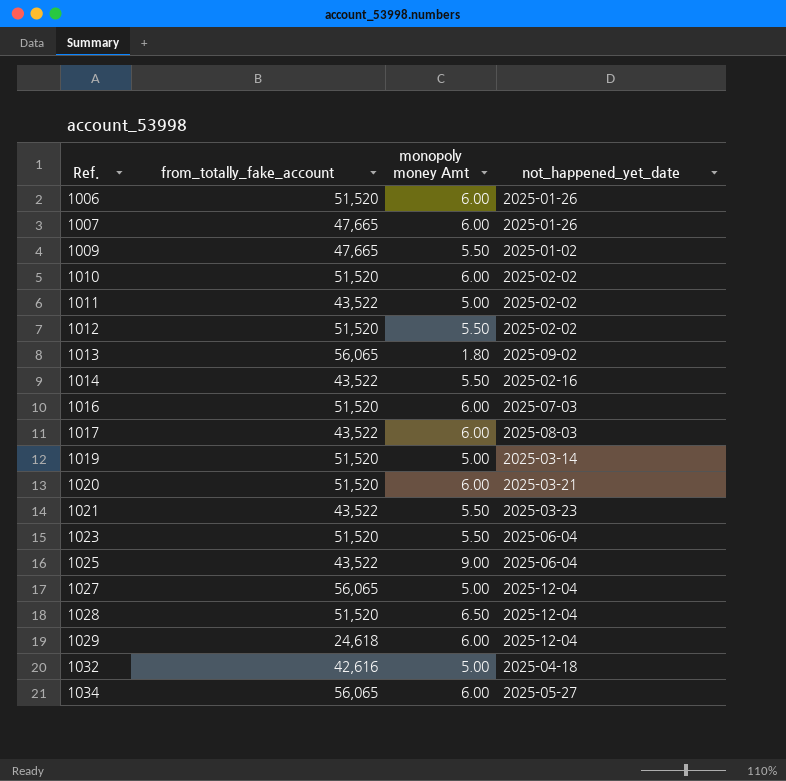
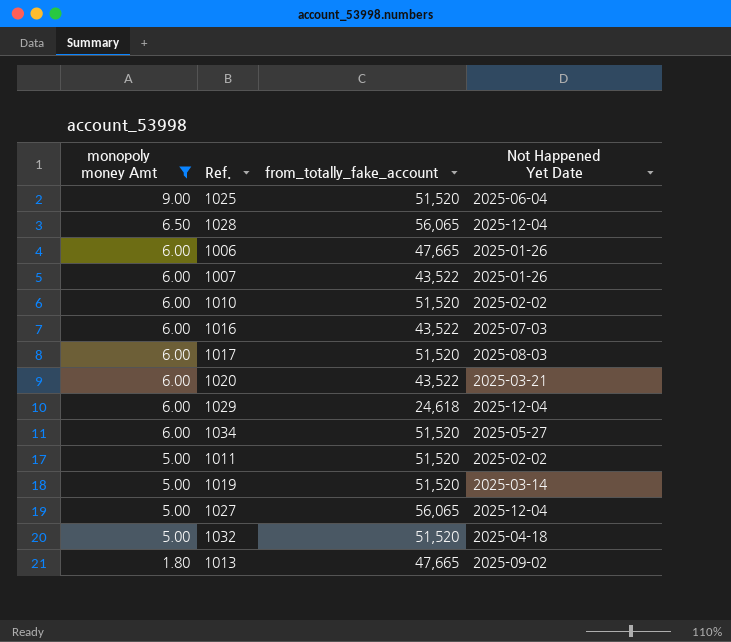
filter: none -> monopoly money Amt != 5.50
row order: Ref. ascending -> monopoly money Amt descending
column monopoly money Amt | position: 3 -> 1
column name: not_happened_yet_date -> Not Happened Yet Date
1025 | from_totally_fake_account: 43,522 -> 51,520
1028 | from_totally_fake_account: 51,520 -> 56,065
1006 | from_totally_fake_account: 51,520 -> 47,665
1007 | from_totally_fake_account: 47,665 -> 43,522
1016 | from_totally_fake_account: 51,520 -> 43,522
1017 | from_totally_fake_account: 43,522 -> 51,520
1020 | from_totally_fake_account: 51,520 -> 43,522
1034 | from_totally_fake_account: 56,065 -> 51,520
1011 | from_totally_fake_account: 43,522 -> 51,520
1032 | from_totally_fake_account: 42,616 -> 51,520
1013 | from_totally_fake_account: 56,065 -> 47,665

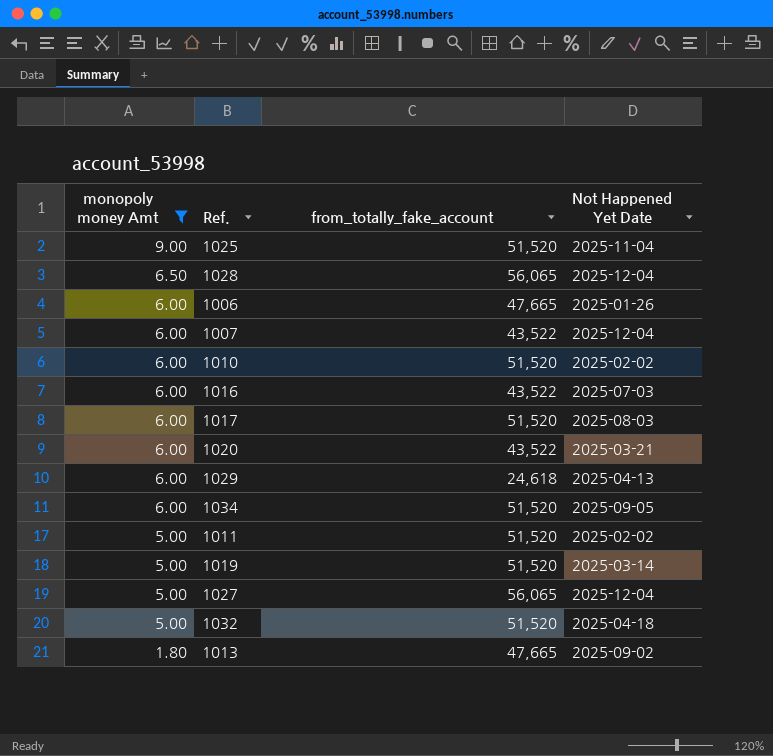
1025 | Not Happened Yet Date: 2025-06-04 -> 2025-11-04
1007 | Not Happened Yet Date: 2025-01-26 -> 2025-12-04
1029 | Not Happened Yet Date: 2025-12-04 -> 2025-04-13
1034 | Not Happened Yet Date: 2025-05-27 -> 2025-09-05

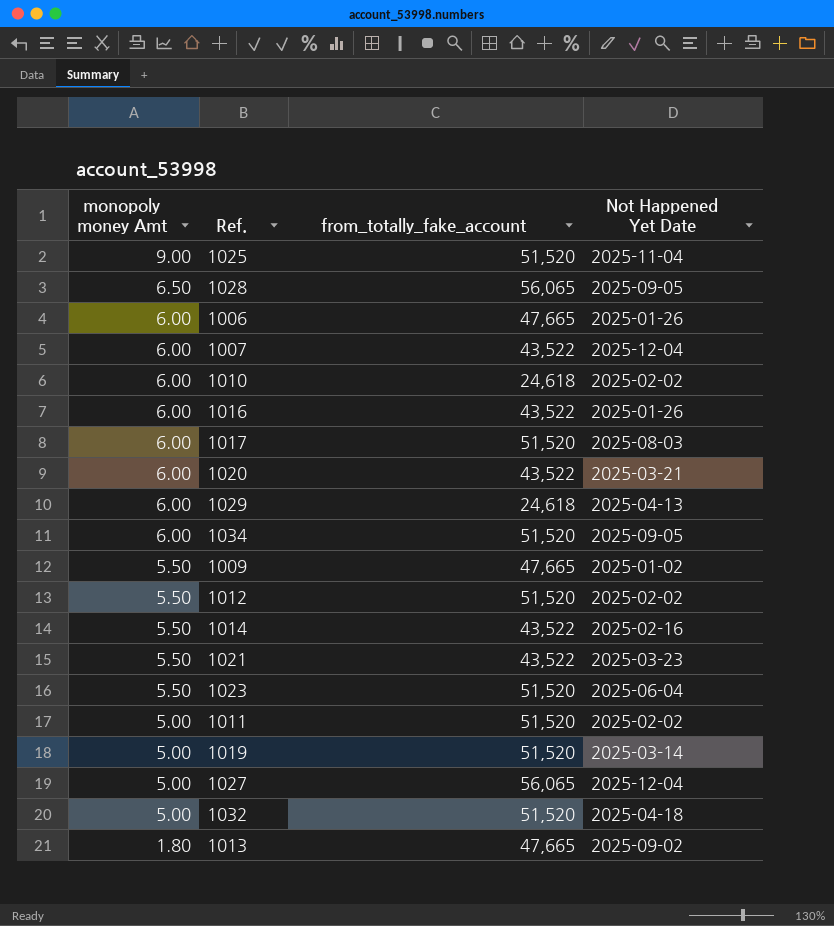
filter: monopoly money Amt != 5.50 -> none
1028 | Not Happened Yet Date: 2025-12-04 -> 2025-09-05
1010 | from_totally_fake_account: 51,520 -> 24,618
1016 | Not Happened Yet Date: 2025-07-03 -> 2025-01-26

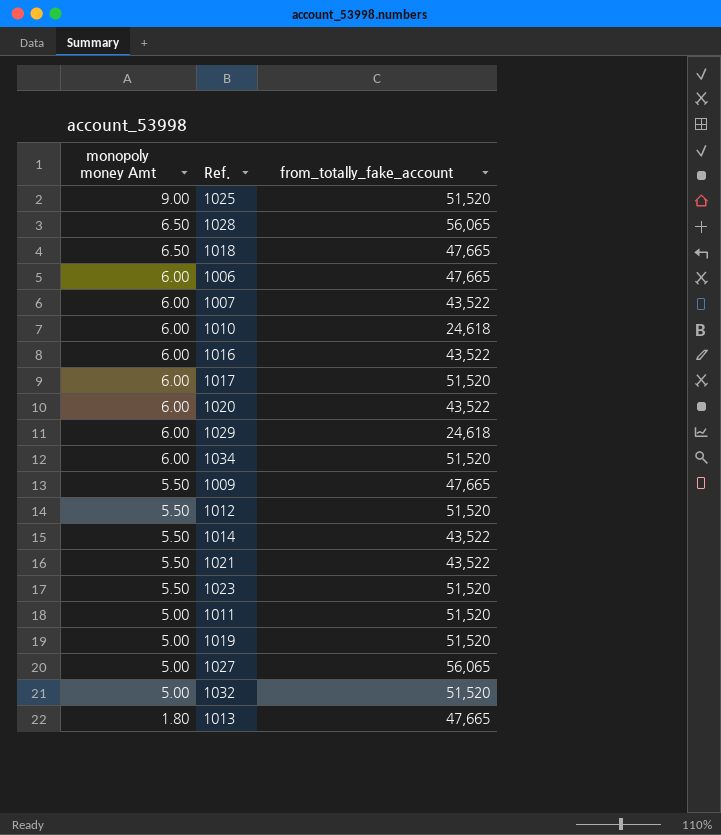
column Not Happened Yet Date | position: 4 -> none
row 1018: none -> 6.50 | 47,665

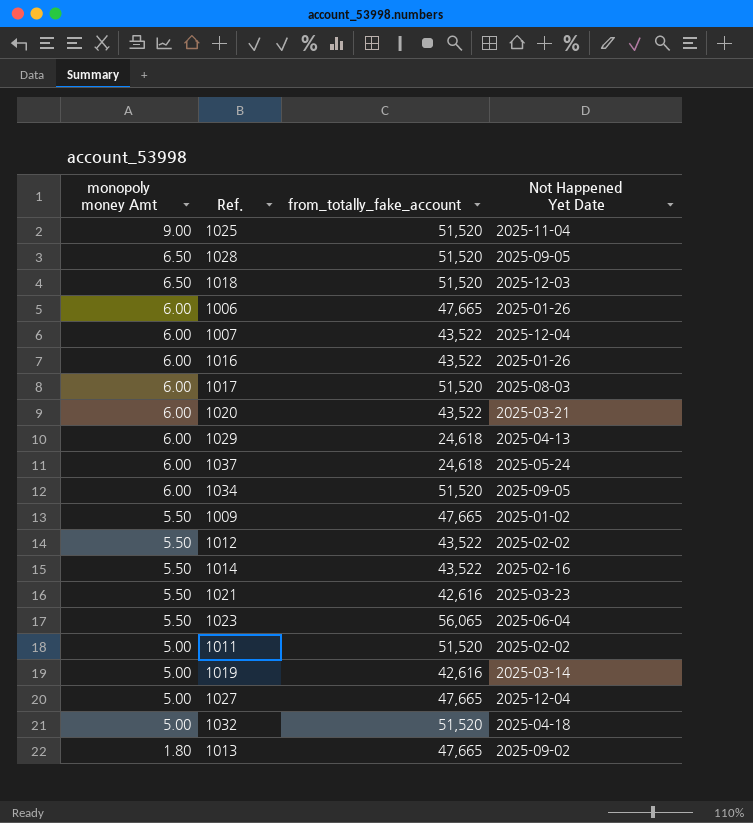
column Not Happened Yet Date | position: none -> 4
row 1010: 6.00 | 24,618 -> none
1028 | from_totally_fake_account: 56,065 -> 51,520
1018 | from_totally_fake_account: 47,665 -> 51,520
row 1037: none -> 6.00 | 24,618 | 2025-05-24
1012 | from_totally_fake_account: 51,520 -> 43,522
1021 | from_totally_fake_account: 43,522 -> 42,616
1023 | from_totally_fake_account: 51,520 -> 56,065
1019 | from_totally_fake_account: 51,520 -> 42,616
1027 | from_totally_fake_account: 56,065 -> 47,665

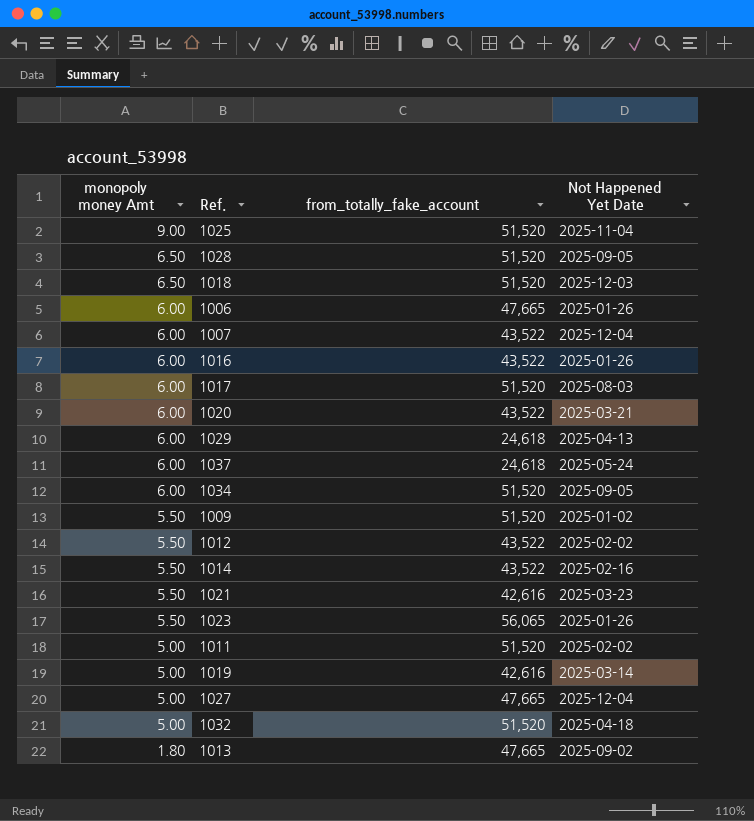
1009 | from_totally_fake_account: 47,665 -> 51,520
1023 | Not Happened Yet Date: 2025-06-04 -> 2025-01-26

